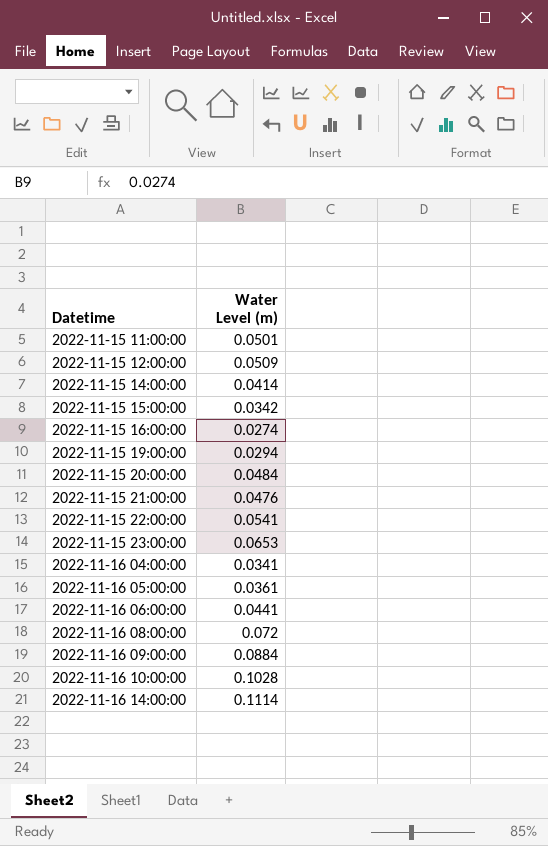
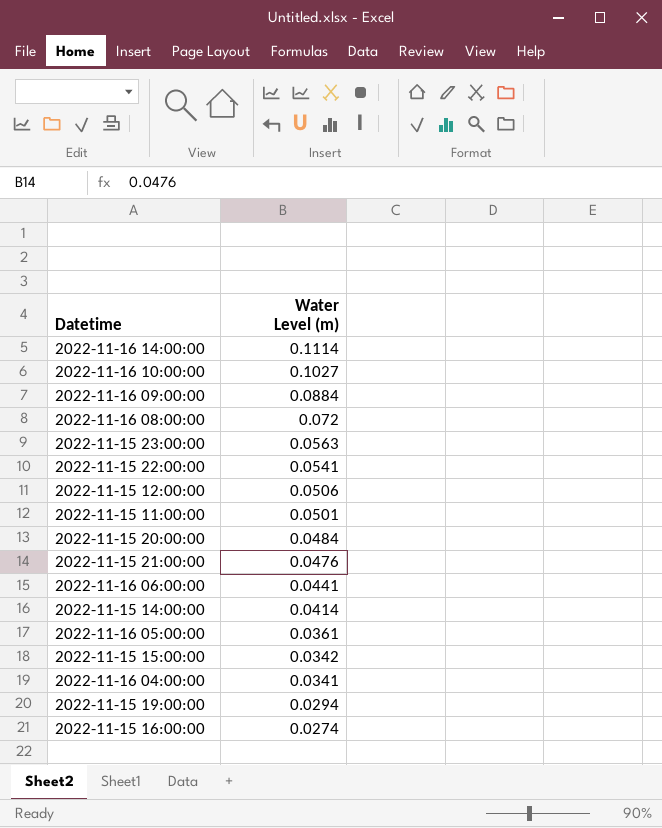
row order: Datetime ascending -> Water Level (m) descending
2022-11-16 10:00:00 | Water Level (m): 0.1028 -> 0.1027
2022-11-15 23:00:00 | Water Level (m): 0.0653 -> 0.0563
2022-11-15 12:00:00 | Water Level (m): 0.0509 -> 0.0506

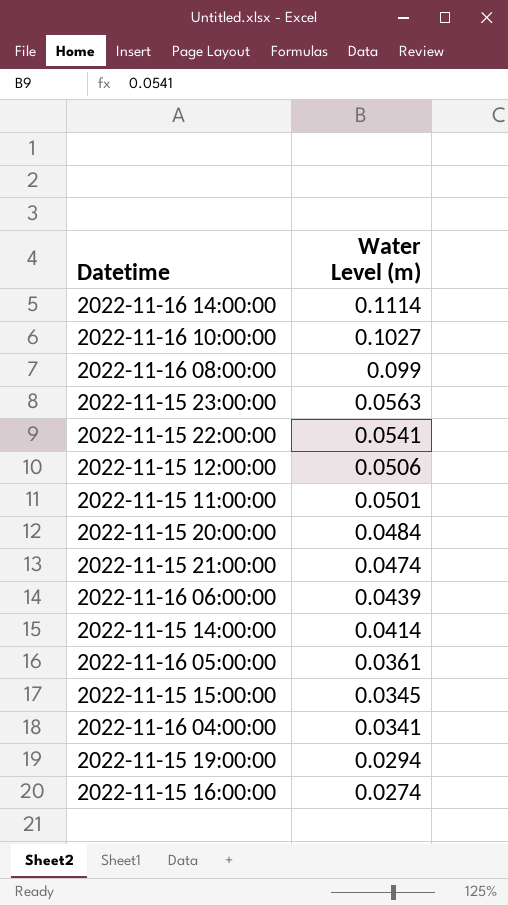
row 2022-11-16 09:00:00: 0.0884 -> none
2022-11-16 08:00:00 | Water Level (m): 0.072 -> 0.099
2022-11-15 21:00:00 | Water Level (m): 0.0476 -> 0.0474
2022-11-16 06:00:00 | Water Level (m): 0.0441 -> 0.0439
2022-11-15 15:00:00 | Water Level (m): 0.0342 -> 0.0345

